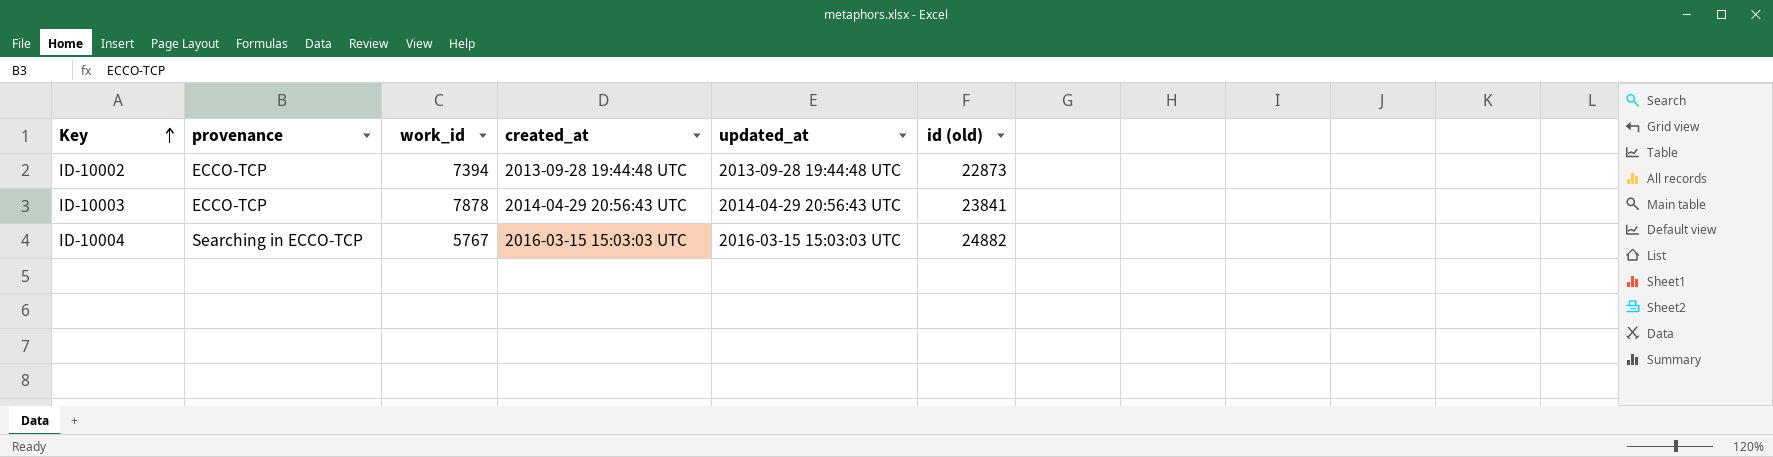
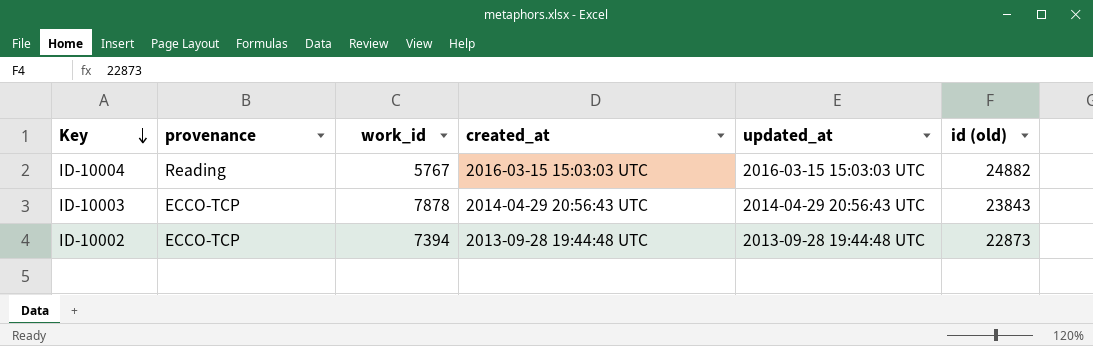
row order: Key ascending -> Key descending
ID-10004 | provenance: Searching in ECCO-TCP -> Reading
ID-10003 | id (old): 23841 -> 23843

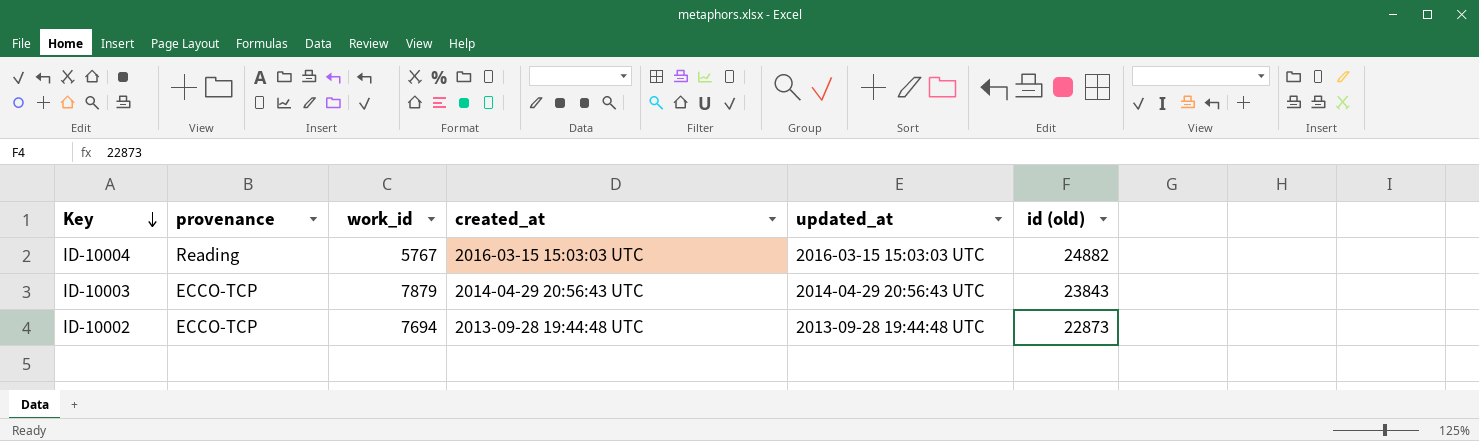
ID-10003 | work_id: 7878 -> 7879
ID-10002 | work_id: 7394 -> 7694

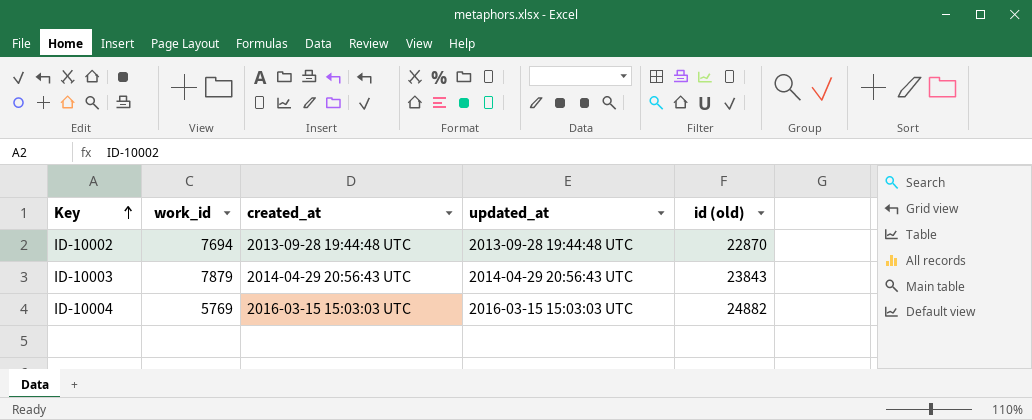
row order: Key descending -> Key ascending
column provenance | position: 2 -> none
ID-10002 | id (old): 22873 -> 22870
ID-10004 | work_id: 5767 -> 5769

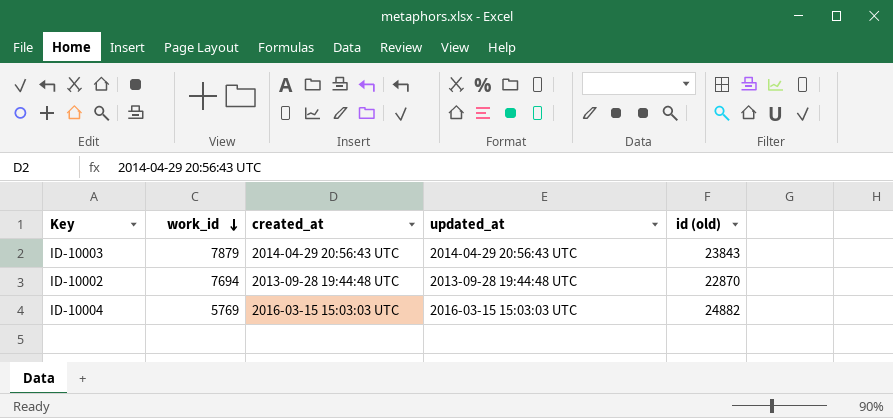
row order: Key ascending -> work_id descending

